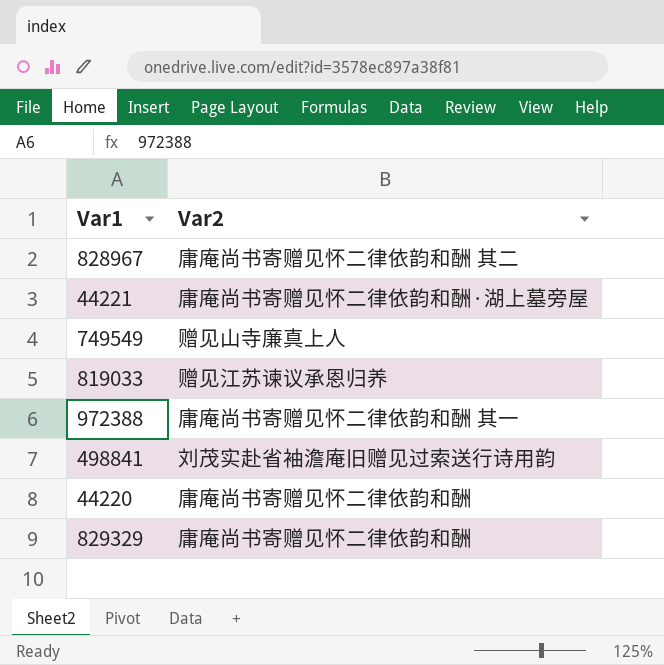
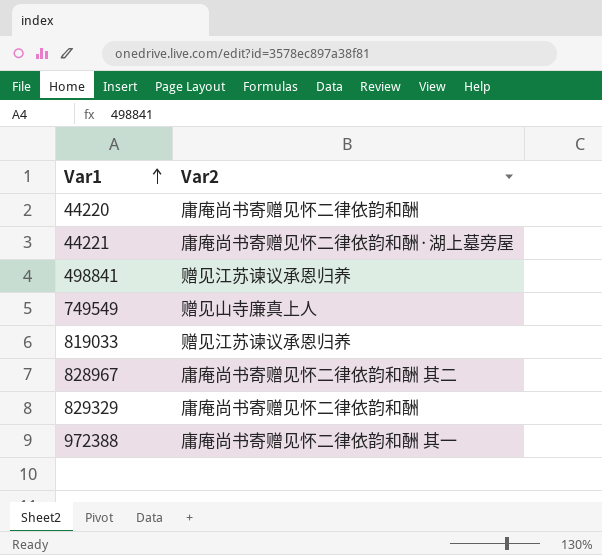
row order: none -> Var1 ascending
498841 | Var2: 刘茂实赴省袖澹庵旧赠见过索送行诗用韵 -> 赠见江苏谏议承恩归养

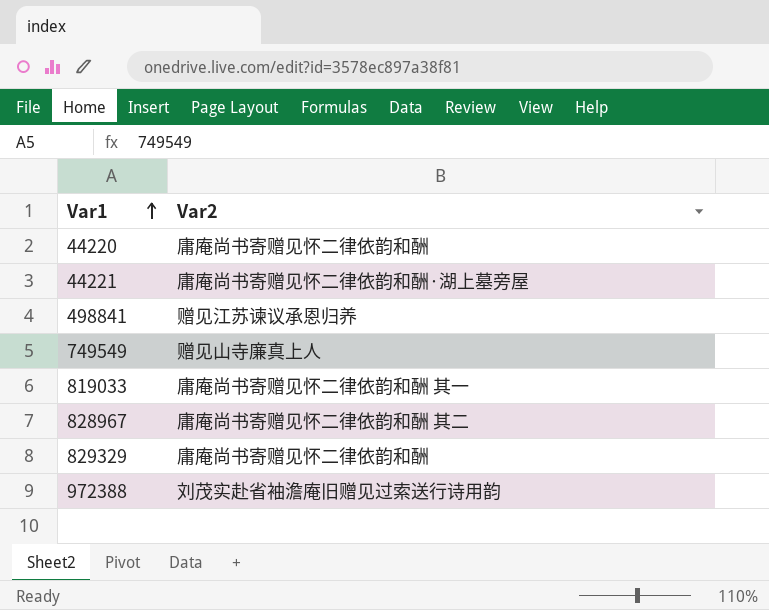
819033 | Var2: 赠见江苏谏议承恩归养 -> 庸庵尚书寄赠见怀二律依韵和酬 其一
972388 | Var2: 庸庵尚书寄赠见怀二律依韵和酬 其一 -> 刘茂实赴省袖澹庵旧赠见过索送行诗用韵

